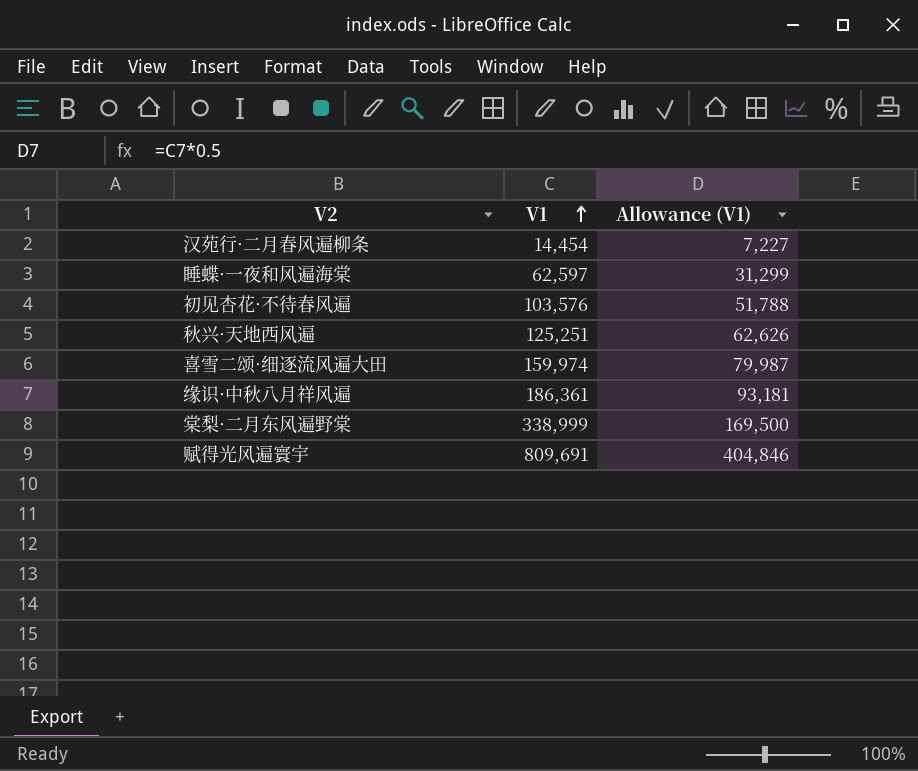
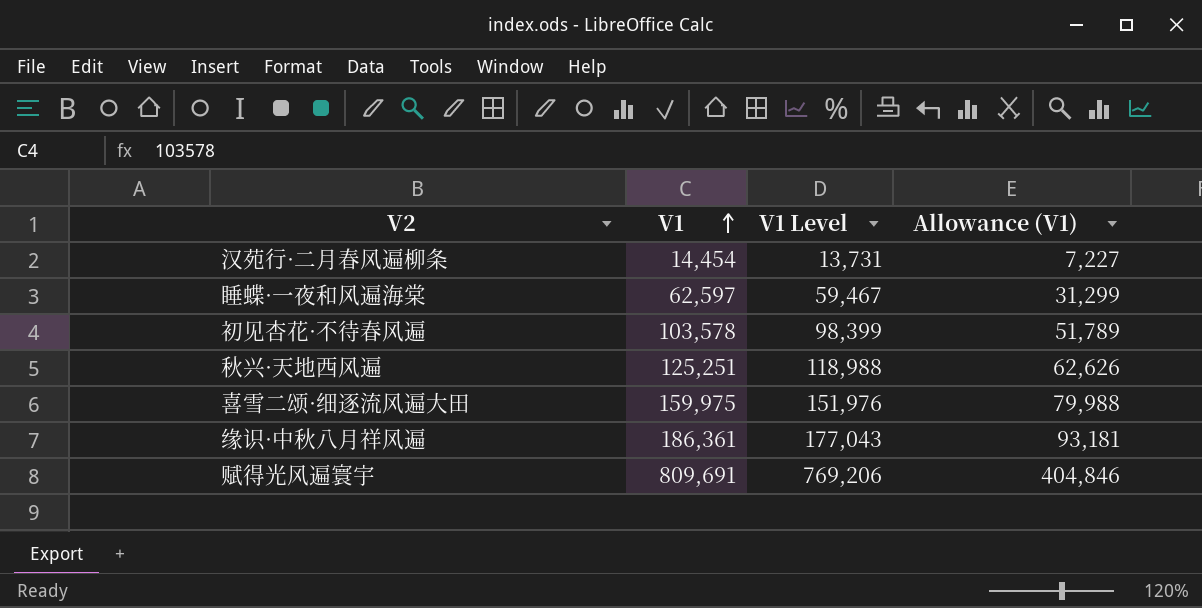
column V1 Level | formula: none -> [V1] * 0.95
row 棠梨·二月东风遍野棠: 338,999 | 169,500 -> none
初见杏花·不待春风遍 | V1: 103,576 -> 103,578
初见杏花·不待春风遍 | Allowance (V1): 51,788 -> 51,789
喜雪二颂·细逐流风遍大田 | V1: 159,974 -> 159,975
喜雪二颂·细逐流风遍大田 | Allowance (V1): 79,987 -> 79,988

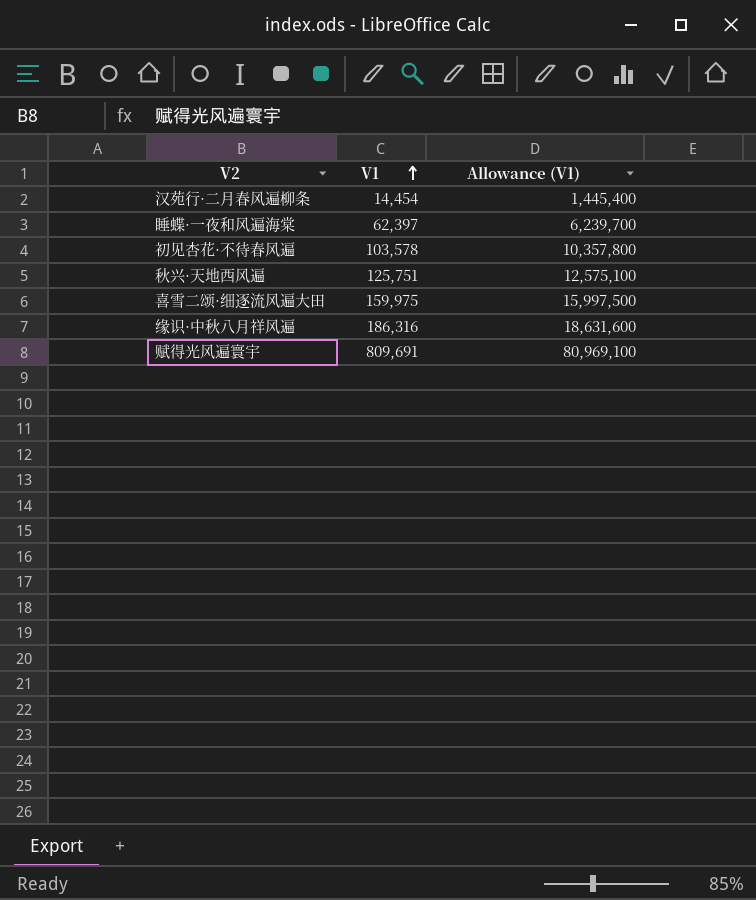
column V1 Level | formula: [V1] * 0.95 -> none
column Allowance (V1) | formula: [V1] * 0.5 -> [V1] * 100
睡蝶·一夜和风遍海棠 | V1: 62,597 -> 62,397
秋兴·天地西风遍 | V1: 125,251 -> 125,751
缘识·中秋八月祥风遍 | V1: 186,361 -> 186,316

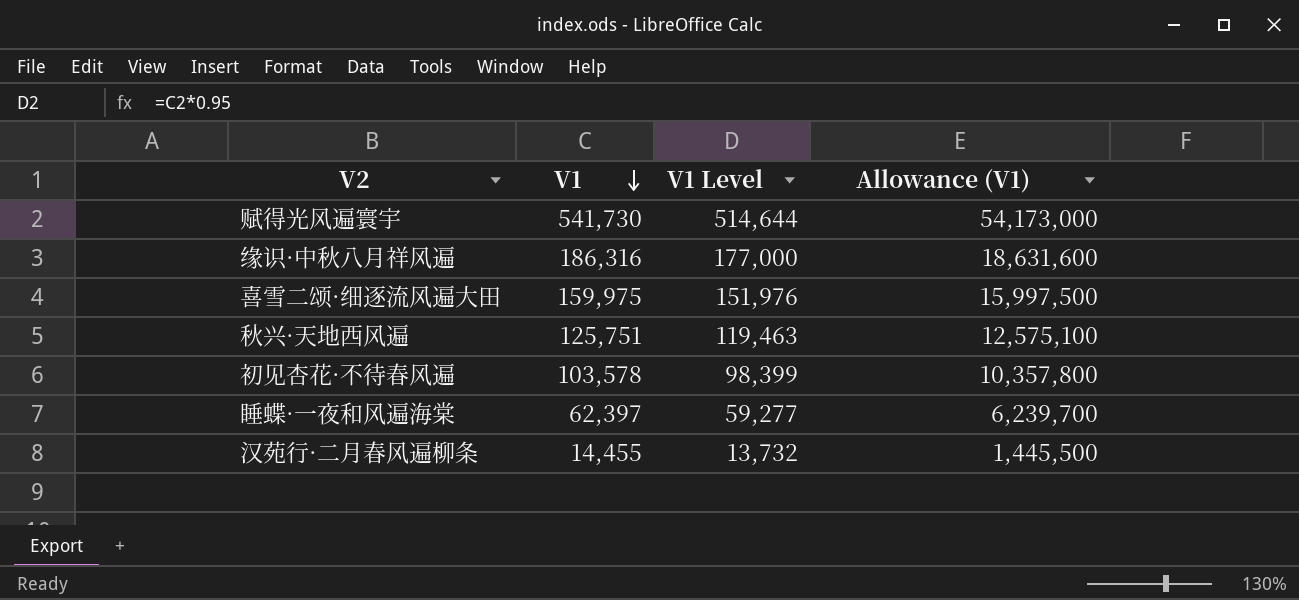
row order: V1 ascending -> V1 descending
column V1 Level | formula: none -> [V1] * 0.95
赋得光风遍寰宇 | V1: 809,691 -> 541,730
赋得光风遍寰宇 | Allowance (V1): 80,969,100 -> 54,173,000
汉苑行·二月春风遍柳条 | V1: 14,454 -> 14,455
汉苑行·二月春风遍柳条 | Allowance (V1): 1,445,400 -> 1,445,500

